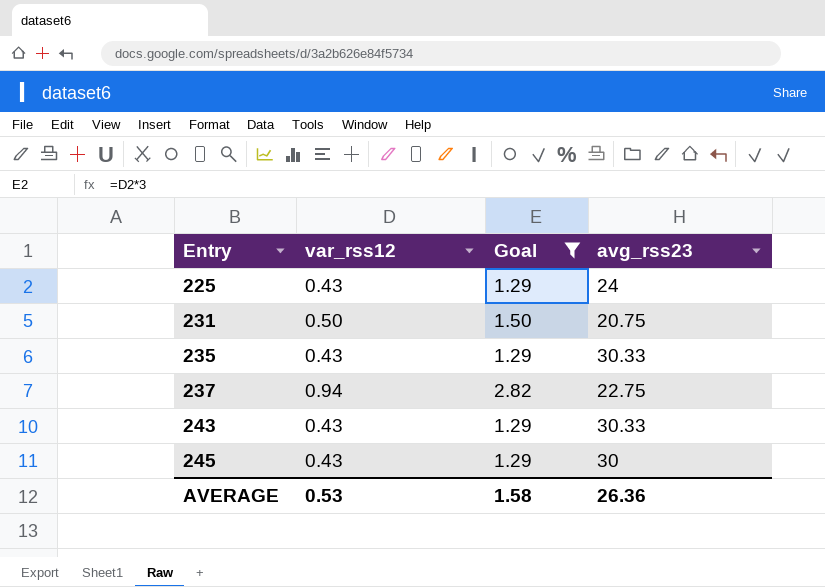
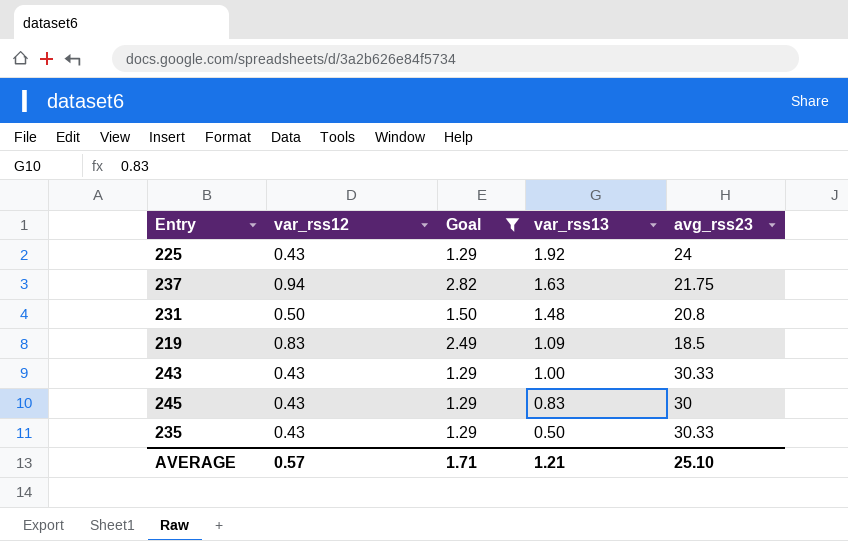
row order: Entry ascending -> var_rss13 descending
column var_rss13 | position: none -> 4
237 | avg_rss23: 22.75 -> 21.75
231 | avg_rss23: 20.75 -> 20.8
row 219: none -> 0.83 | 2.49 | 1.09 | 18.5
AVERAGE | var_rss12: 0.53 -> 0.57
AVERAGE | Goal: 1.58 -> 1.71
AVERAGE | avg_rss23: 26.36 -> 25.10

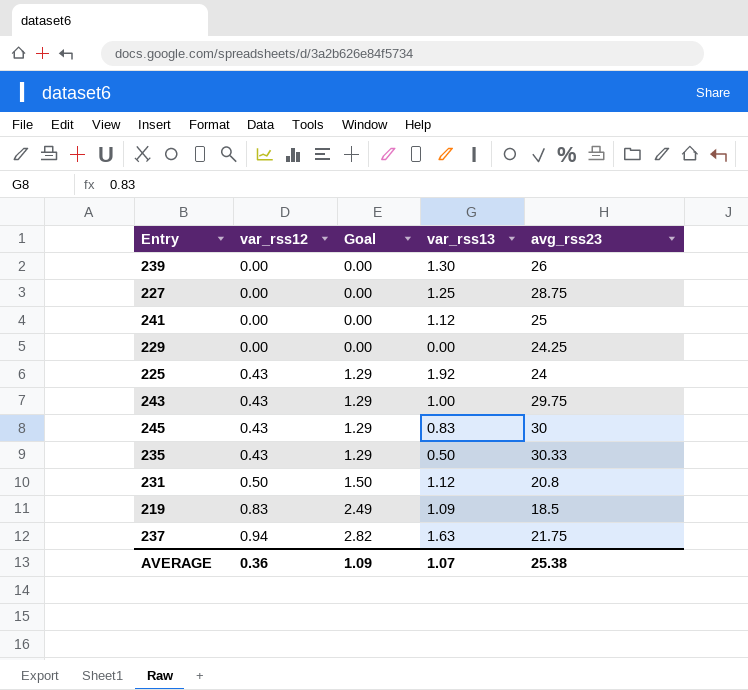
filter: Goal != 0.00 -> none
row order: var_rss13 descending -> var_rss12 ascending
243 | avg_rss23: 30.33 -> 29.75
231 | var_rss13: 1.48 -> 1.12
AVERAGE | var_rss12: 0.57 -> 0.36
AVERAGE | Goal: 1.71 -> 1.09
AVERAGE | var_rss13: 1.21 -> 1.07
AVERAGE | avg_rss23: 25.10 -> 25.38

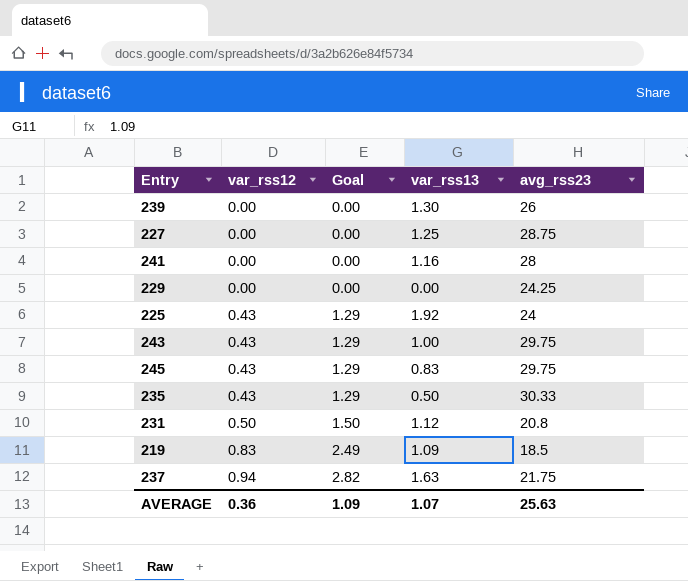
241 | var_rss13: 1.12 -> 1.16
241 | avg_rss23: 25 -> 28
245 | avg_rss23: 30 -> 29.75
AVERAGE | avg_rss23: 25.38 -> 25.63

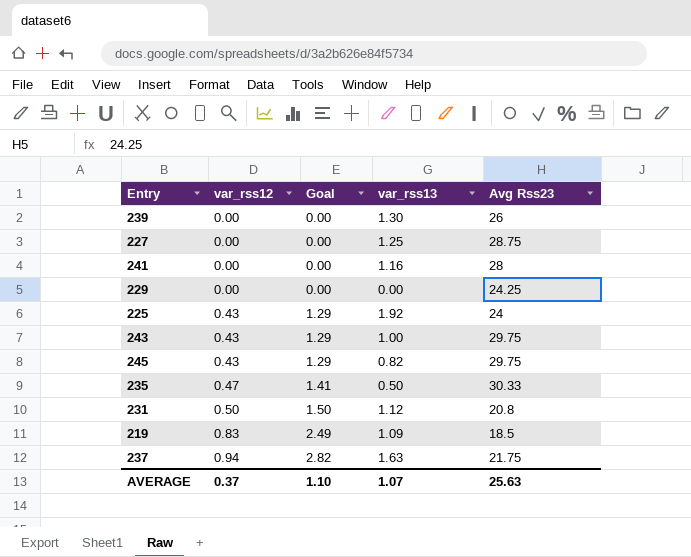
column name: avg_rss23 -> Avg Rss23
245 | var_rss13: 0.83 -> 0.82
235 | var_rss12: 0.43 -> 0.47
235 | Goal: 1.29 -> 1.41
AVERAGE | var_rss12: 0.36 -> 0.37
AVERAGE | Goal: 1.09 -> 1.10

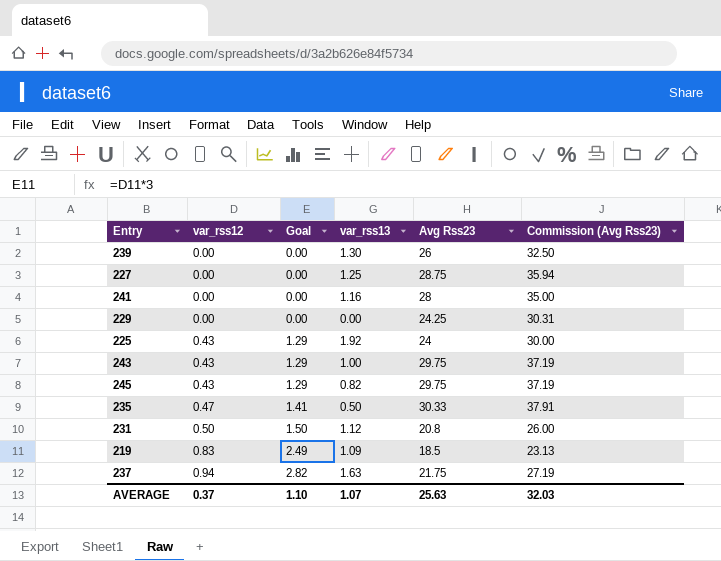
column Commission (Avg Rss23) | formula: none -> [Avg Rss23] * 1.25

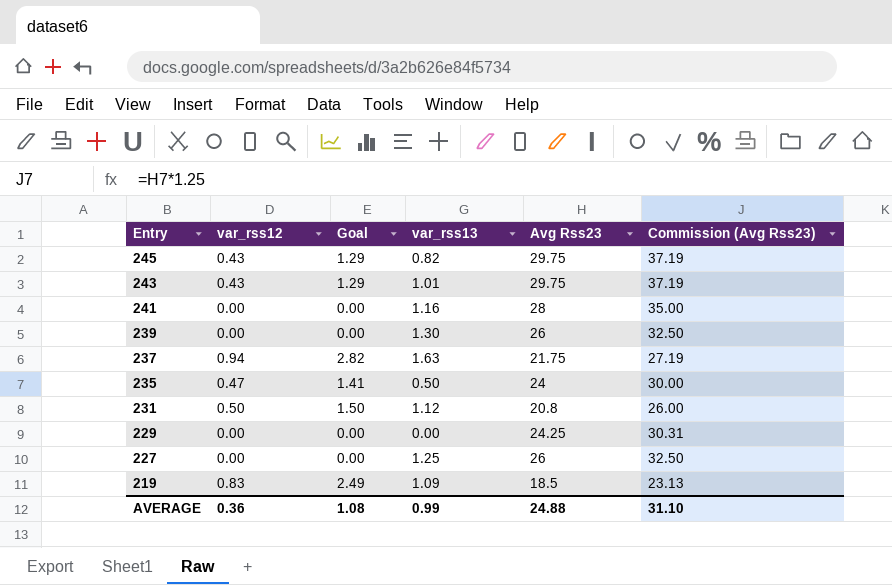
row order: var_rss12 ascending -> Entry descending
row 225: 0.43 | 1.29 | 1.92 | 24 | 30.00 -> none
243 | var_rss13: 1.00 -> 1.01
235 | Avg Rss23: 30.33 -> 24
235 | Commission (Avg Rss23): 37.91 -> 30.00
227 | Avg Rss23: 28.75 -> 26
227 | Commission (Avg Rss23): 35.94 -> 32.50
AVERAGE | var_rss12: 0.37 -> 0.36
AVERAGE | Goal: 1.10 -> 1.08
AVERAGE | var_rss13: 1.07 -> 0.99
AVERAGE | Avg Rss23: 25.63 -> 24.88
AVERAGE | Commission (Avg Rss23): 32.03 -> 31.10

